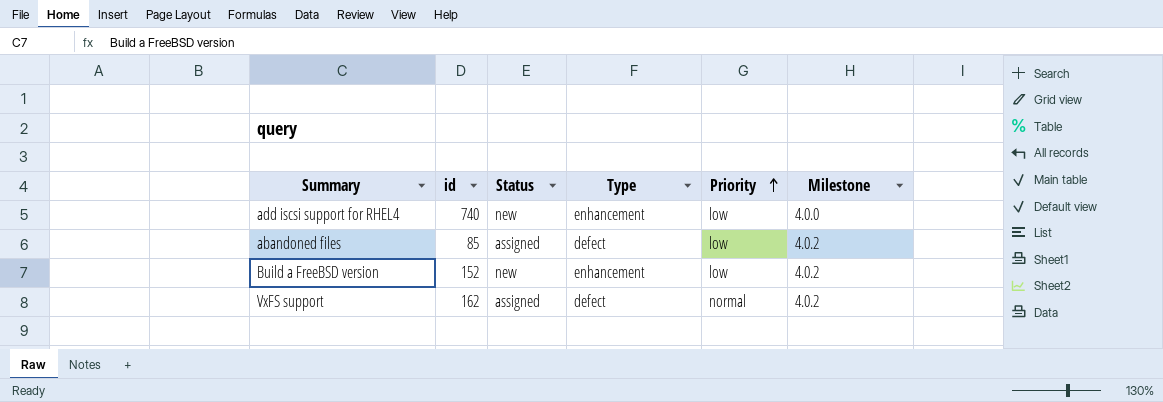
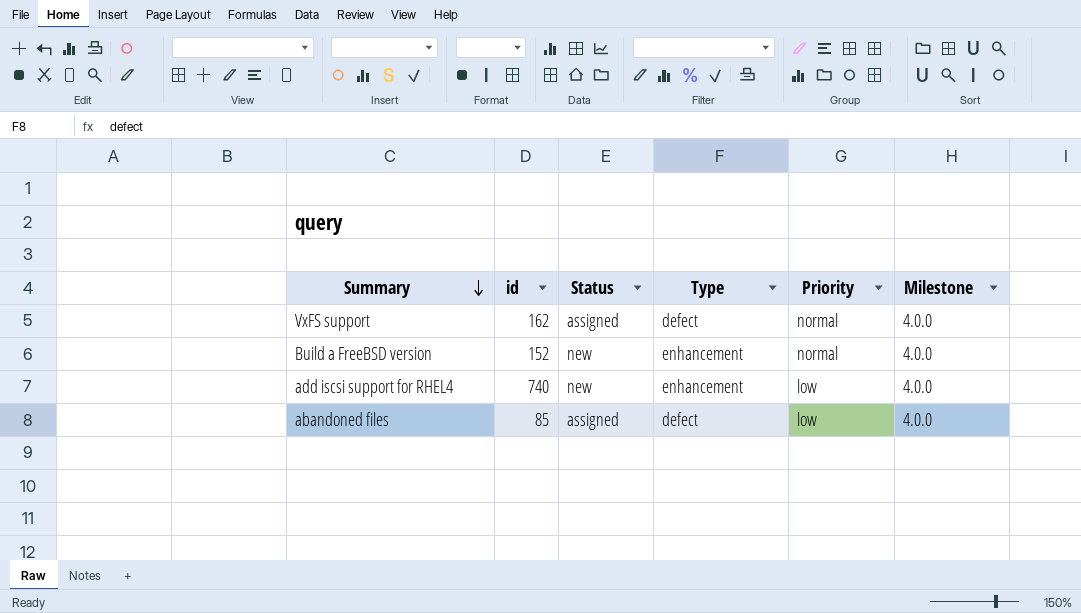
row order: Priority ascending -> Summary descending
VxFS support | Milestone: 4.0.2 -> 4.0.0
Build a FreeBSD version | Priority: low -> normal
Build a FreeBSD version | Milestone: 4.0.2 -> 4.0.0
abandoned files | Milestone: 4.0.2 -> 4.0.0

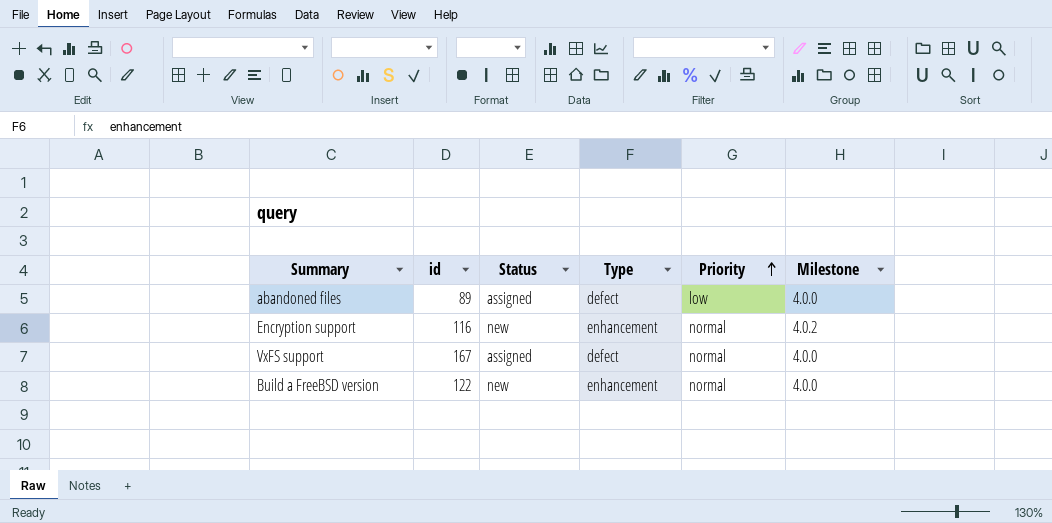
row order: Summary descending -> Priority ascending
row add iscsi support for RHEL4: 740 | new | enhancement | low | 4.0.0 -> none
abandoned files | id: 85 -> 89
row Encryption support: none -> 116 | new | enhancement | normal | 4.0.2
VxFS support | id: 162 -> 167
Build a FreeBSD version | id: 152 -> 122

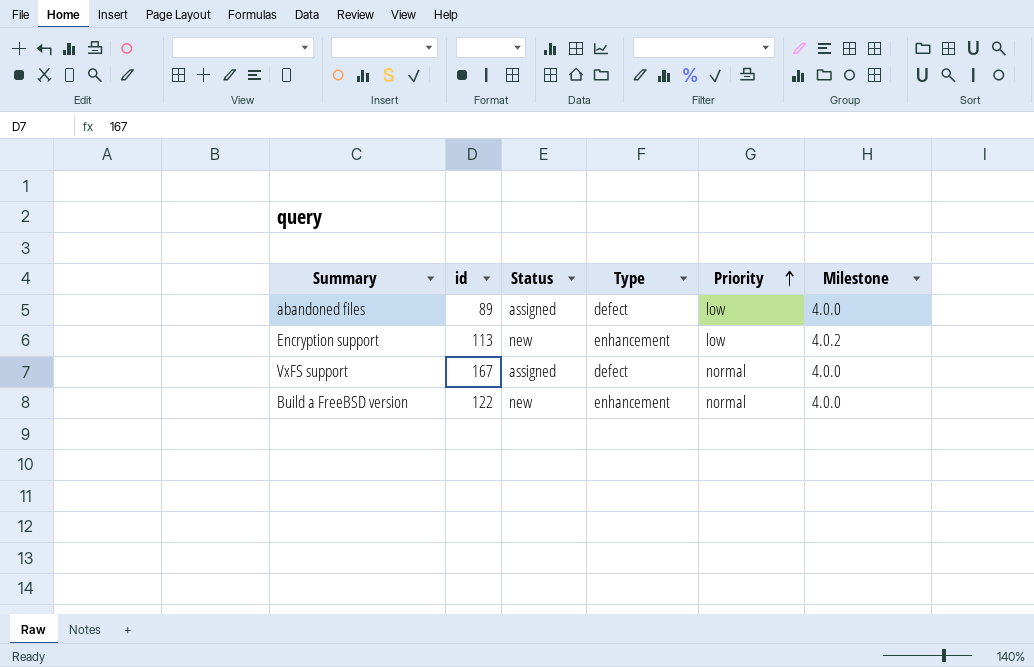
Encryption support | id: 116 -> 113
Encryption support | Priority: normal -> low

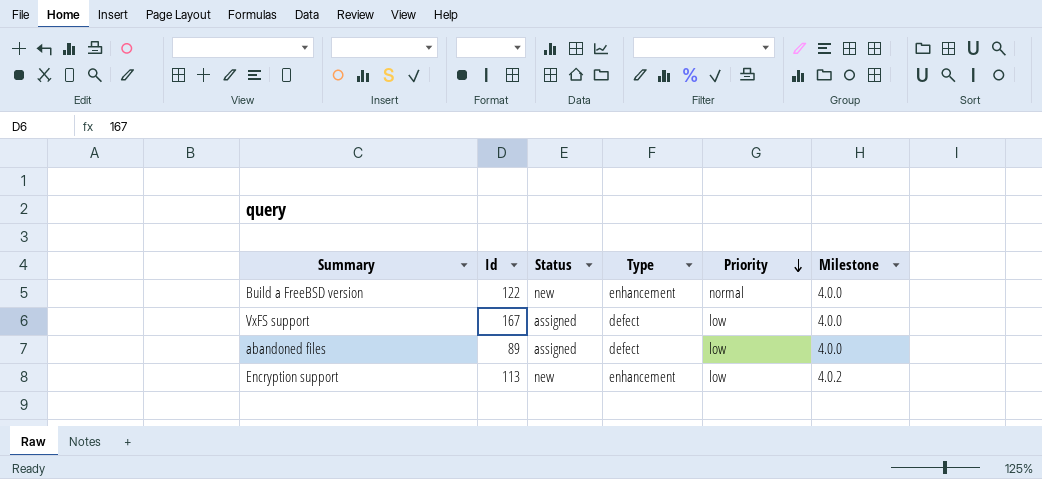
row order: Priority ascending -> Priority descending
column name: id -> Id
VxFS support | Priority: normal -> low

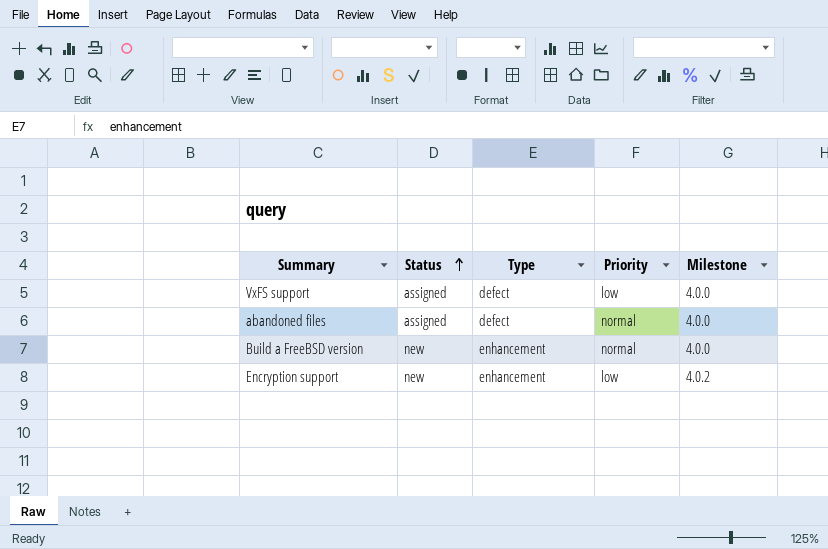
row order: Priority descending -> Status ascending
column Id | position: 2 -> none
abandoned files | Priority: low -> normal

